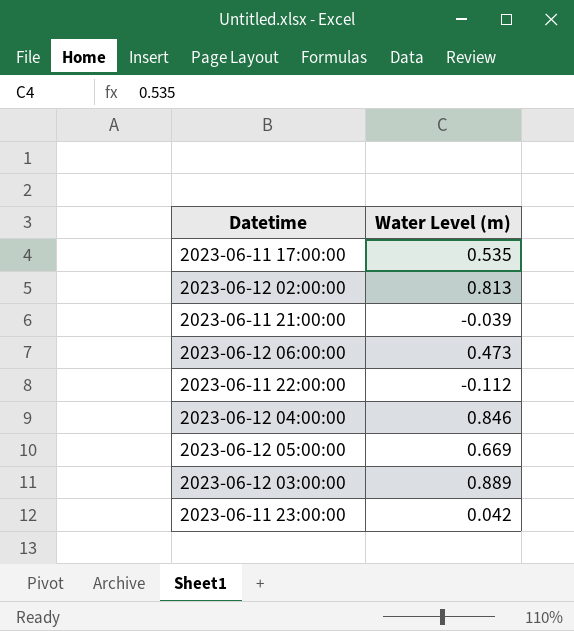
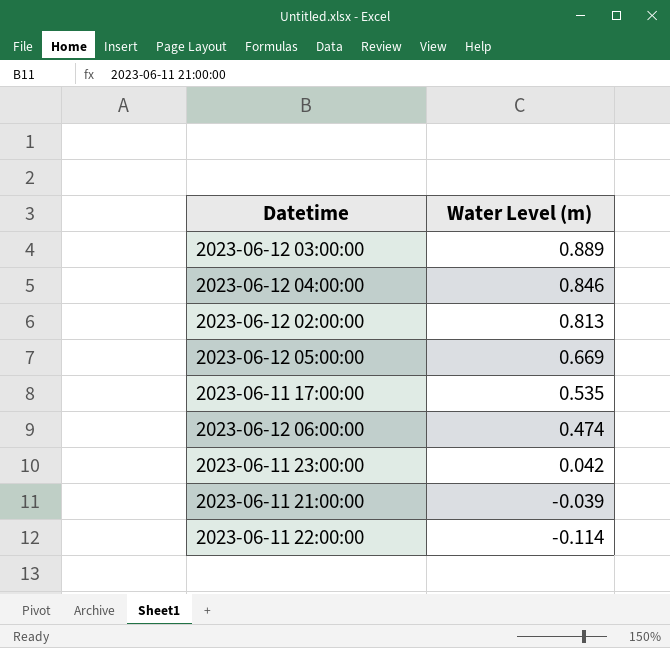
row order: none -> Water Level (m) descending
2023-06-12 06:00:00 | Water Level (m): 0.473 -> 0.474
2023-06-11 22:00:00 | Water Level (m): -0.112 -> -0.114

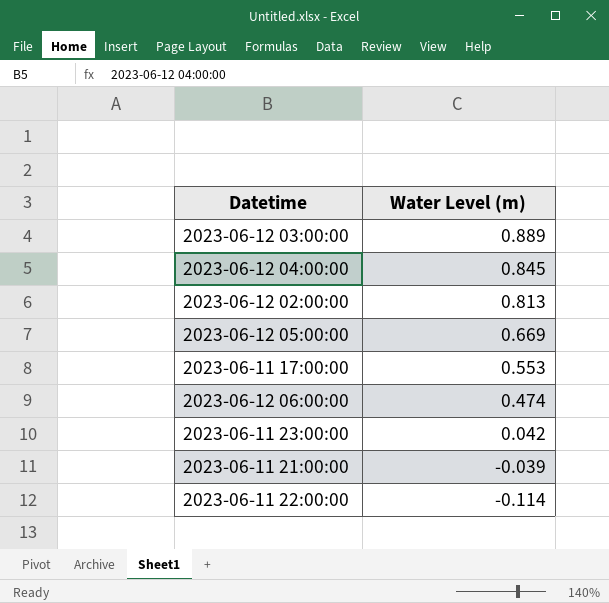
2023-06-12 04:00:00 | Water Level (m): 0.846 -> 0.845
2023-06-11 17:00:00 | Water Level (m): 0.535 -> 0.553

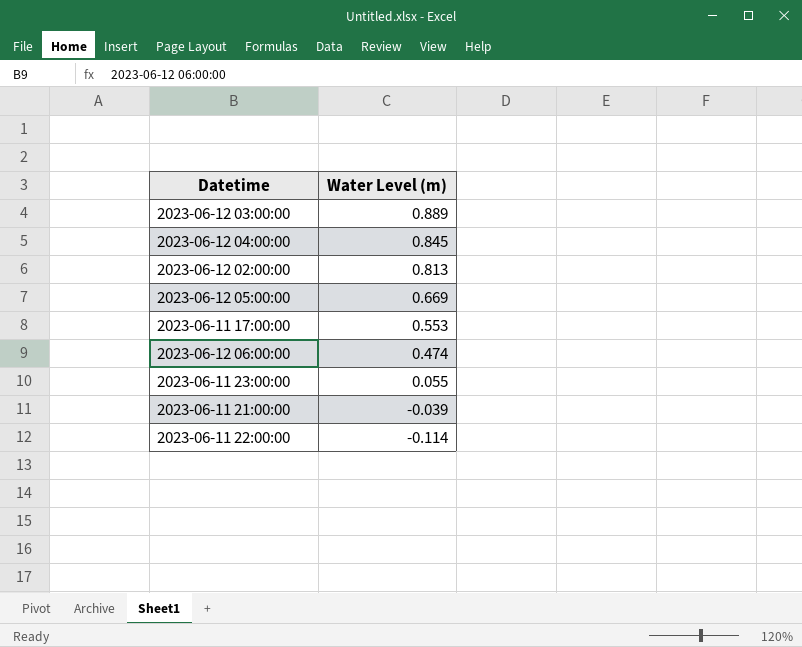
2023-06-11 23:00:00 | Water Level (m): 0.042 -> 0.055

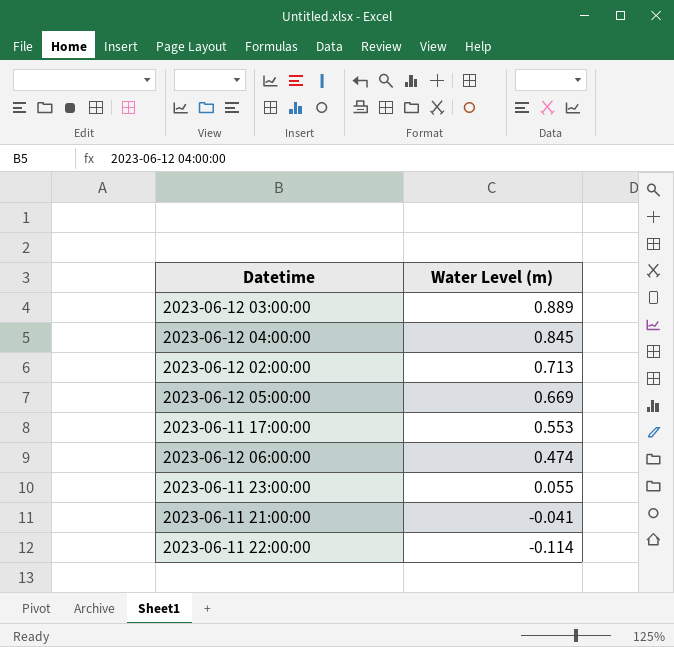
2023-06-12 02:00:00 | Water Level (m): 0.813 -> 0.713
2023-06-11 21:00:00 | Water Level (m): -0.039 -> -0.041

